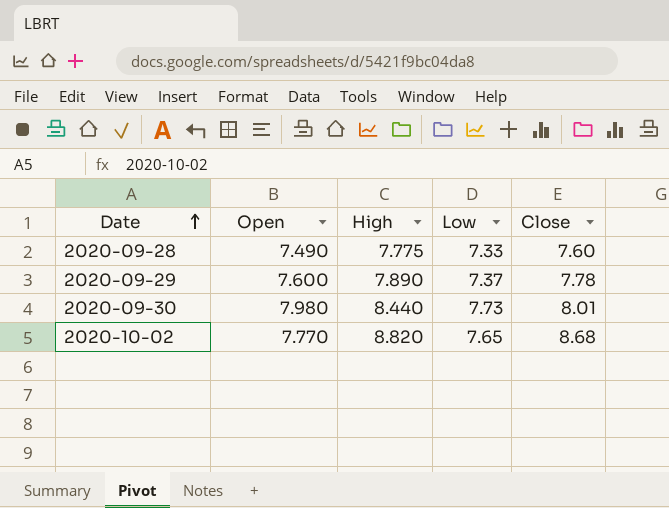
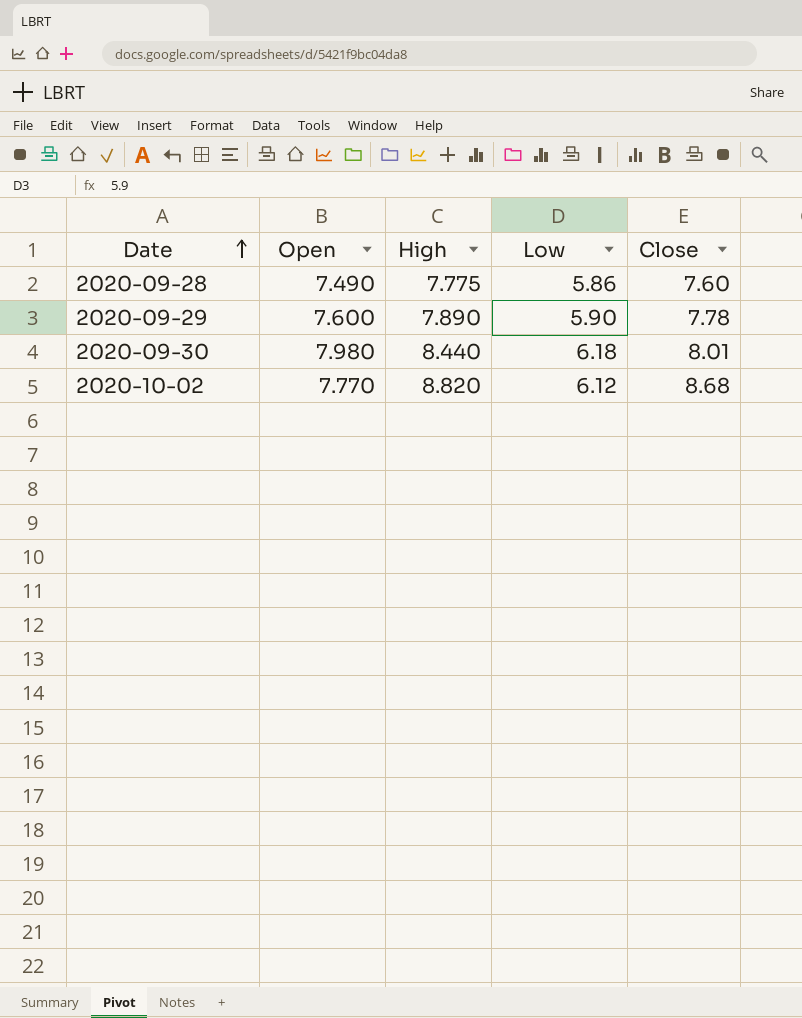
2020-09-28 | Low: 7.33 -> 5.86
2020-09-29 | Low: 7.37 -> 5.90
2020-09-30 | Low: 7.73 -> 6.18
2020-10-02 | Low: 7.65 -> 6.12

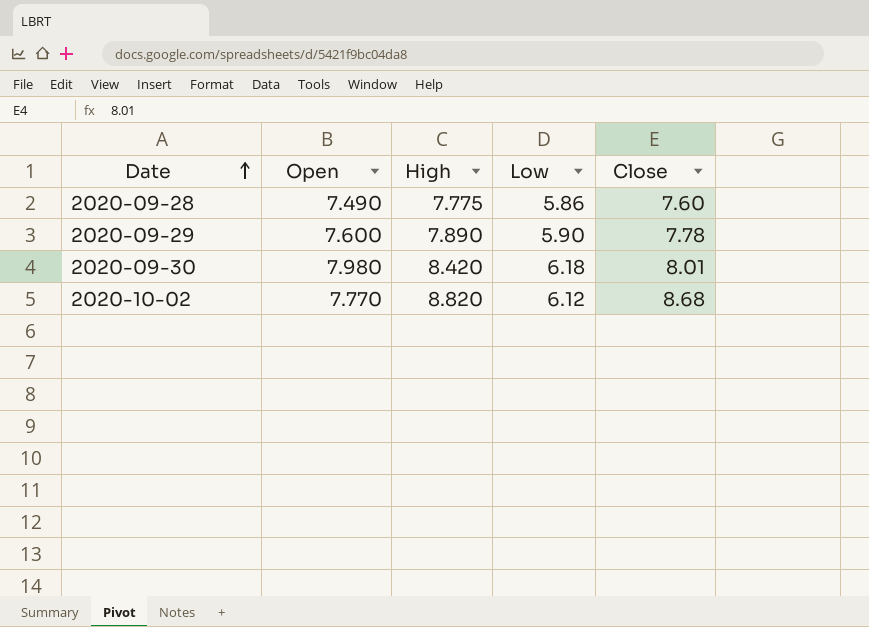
2020-09-30 | High: 8.440 -> 8.420

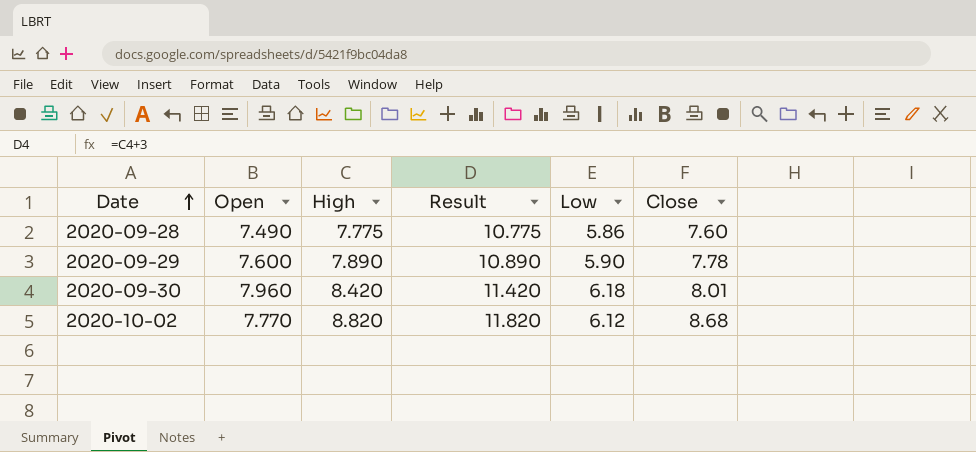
column Result | formula: none -> [High] + 3
2020-09-30 | Open: 7.980 -> 7.960

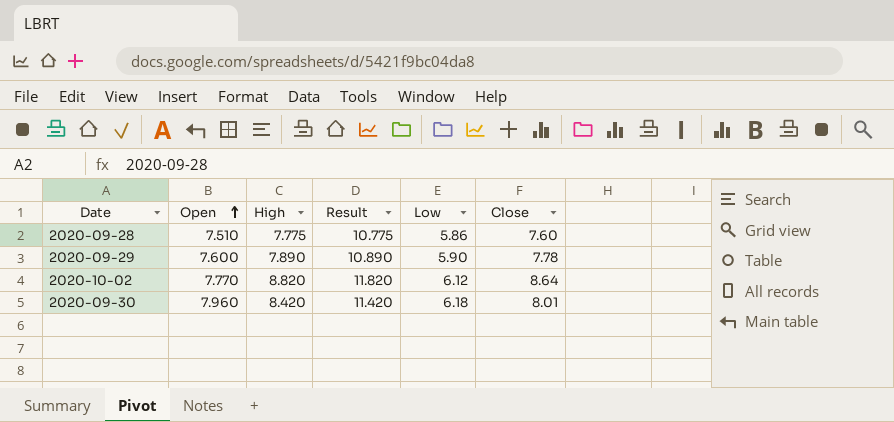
row order: Date ascending -> Open ascending
2020-09-28 | Open: 7.490 -> 7.510
2020-10-02 | Close: 8.68 -> 8.64

